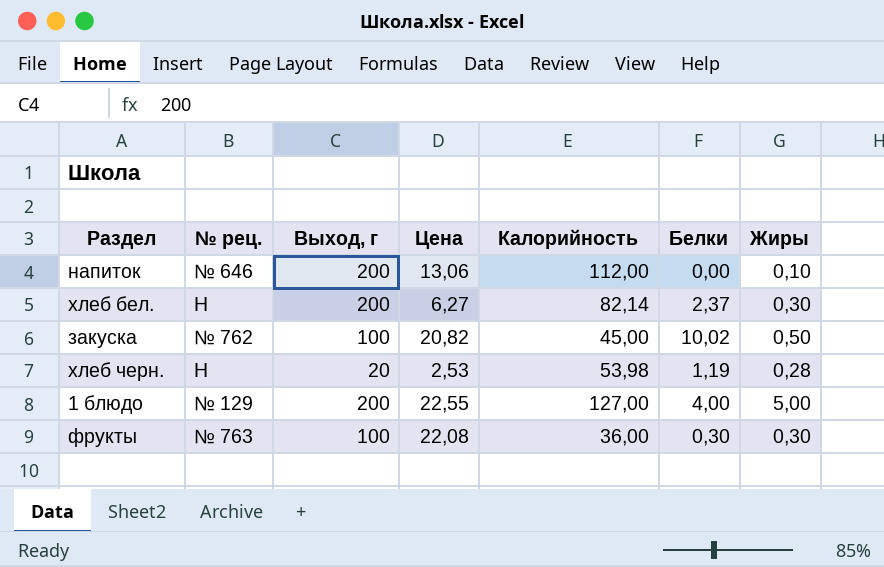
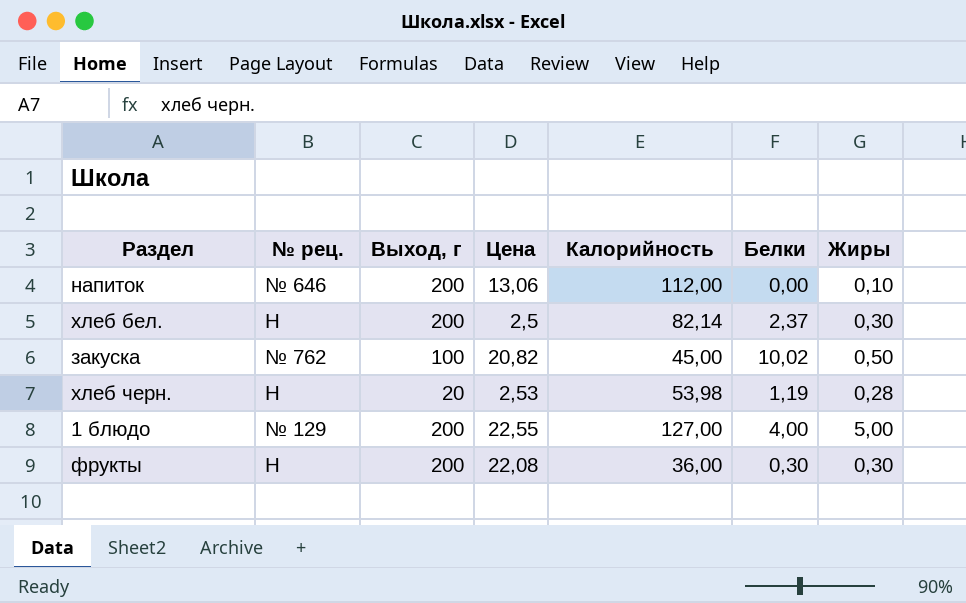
хлеб бел. | Цена: 6,27 -> 2,5
фрукты | № рец.: № 763 -> Н
фрукты | Выход, г: 100 -> 200

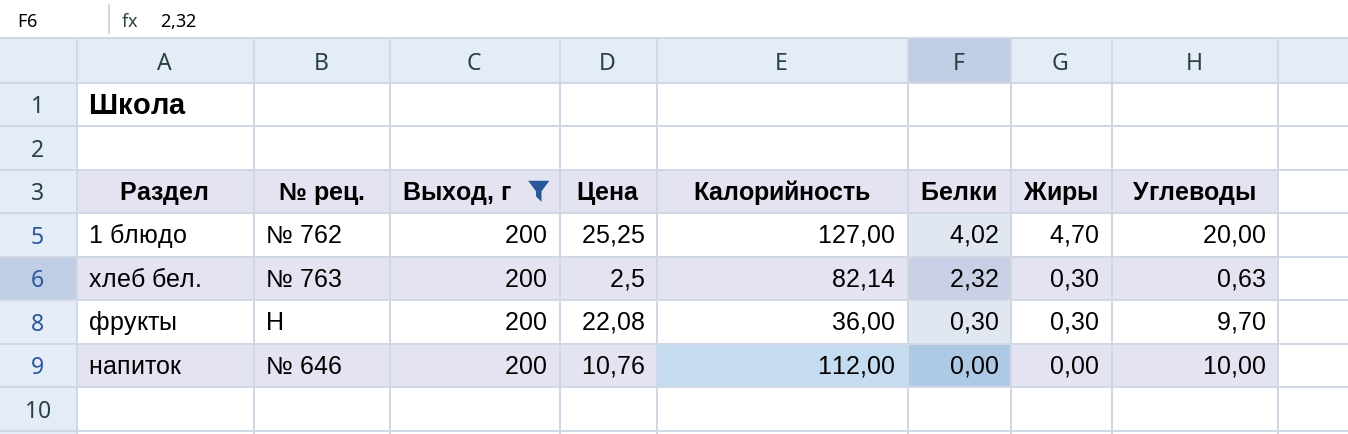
filter: none -> Выход, г = 200
row order: none -> Белки descending
column Углеводы | position: none -> 8
1 блюдо | № рец.: № 129 -> № 762
1 блюдо | Цена: 22,55 -> 25,25
1 блюдо | Белки: 4,00 -> 4,02
1 блюдо | Жиры: 5,00 -> 4,70
хлеб бел. | № рец.: Н -> № 763
хлеб бел. | Белки: 2,37 -> 2,32
напиток | Цена: 13,06 -> 10,76
напиток | Жиры: 0,10 -> 0,00

